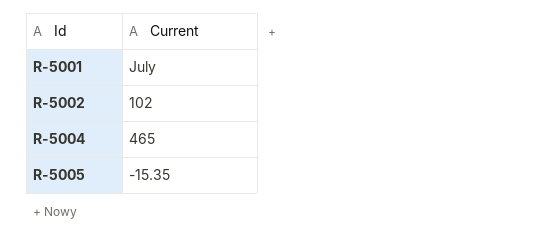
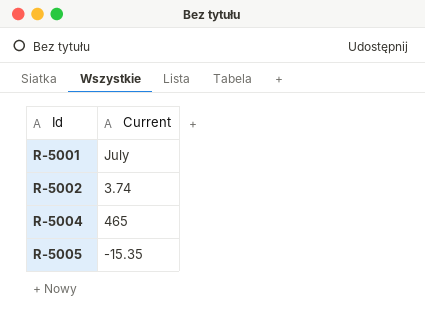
R-5002 | Current: 102 -> 3.74

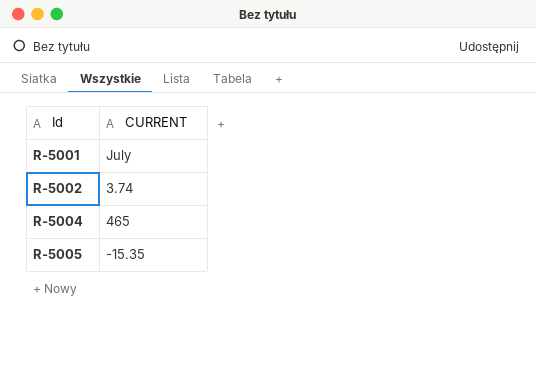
column name: Current -> CURRENT

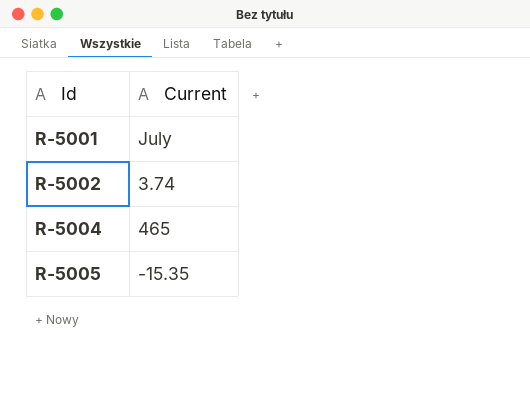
column name: CURRENT -> Current

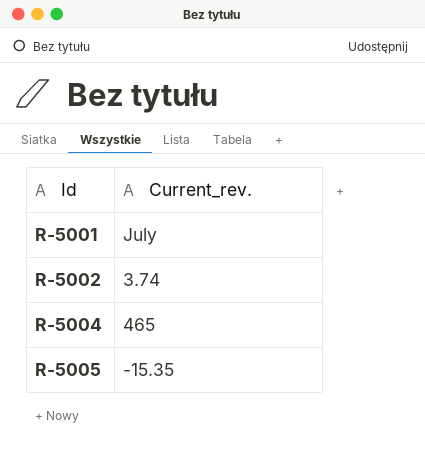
column name: Current -> Current_rev.

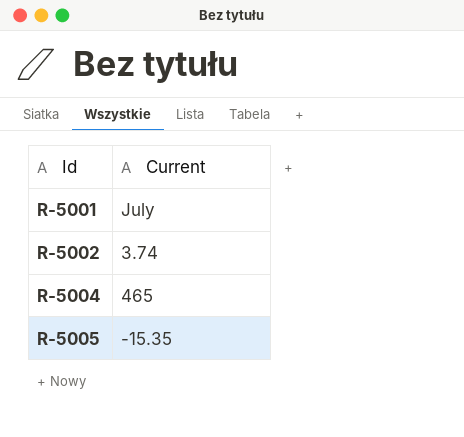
column name: Current_rev. -> Current

